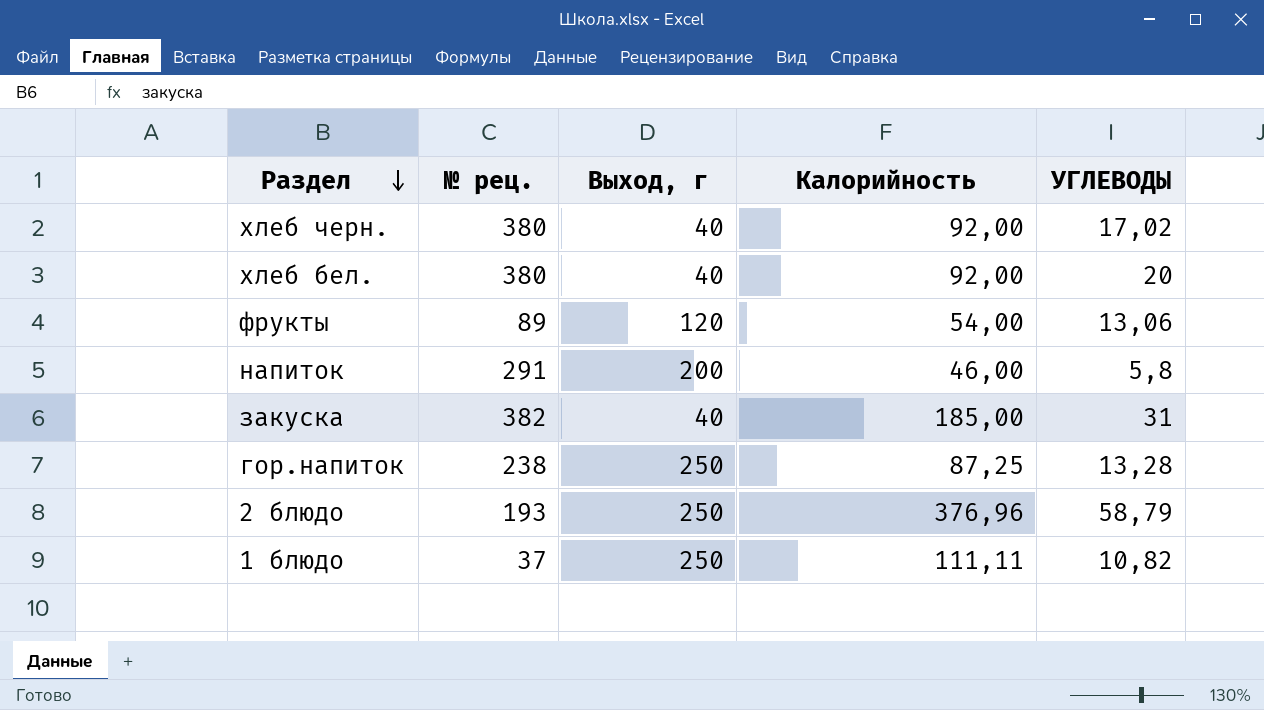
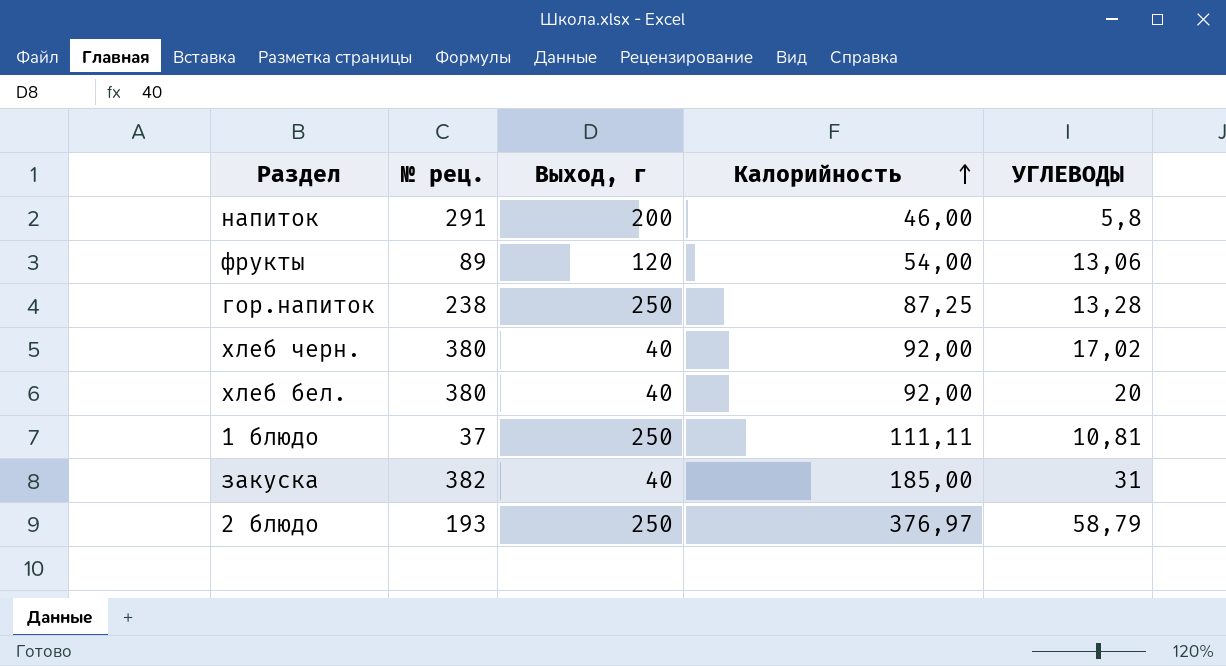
row order: Раздел descending -> Калорийность ascending
1 блюдо | УГЛЕВОДЫ: 10,82 -> 10,81
2 блюдо | Калорийность: 376,96 -> 376,97

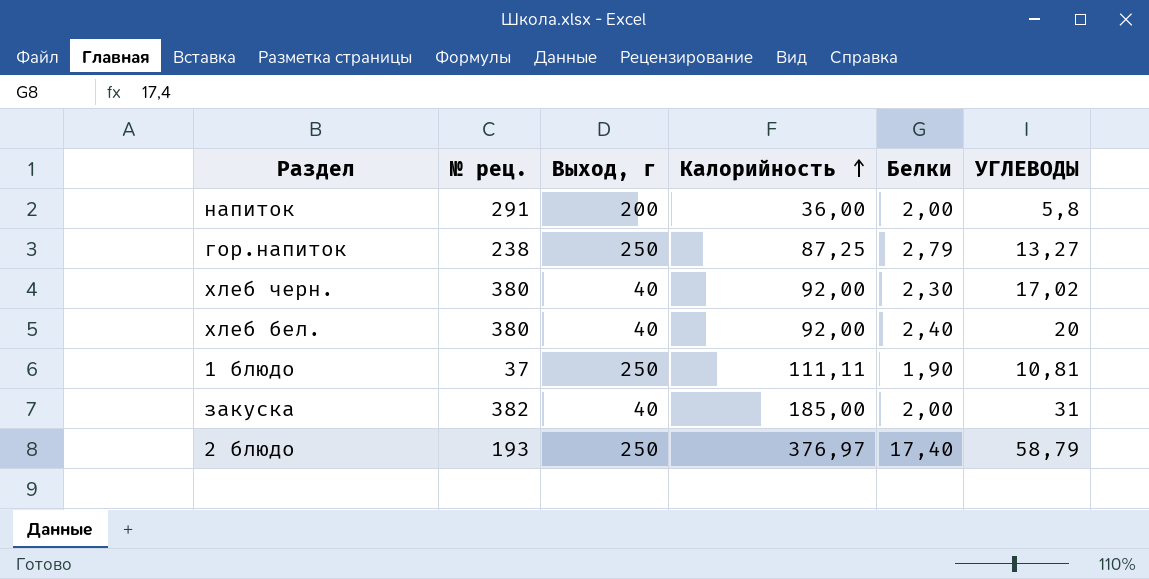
column Белки | position: none -> 5
row фрукты: 89 | 120 | 54,00 | 13,06 -> none
напиток | Калорийность: 46,00 -> 36,00
гор.напиток | УГЛЕВОДЫ: 13,28 -> 13,27

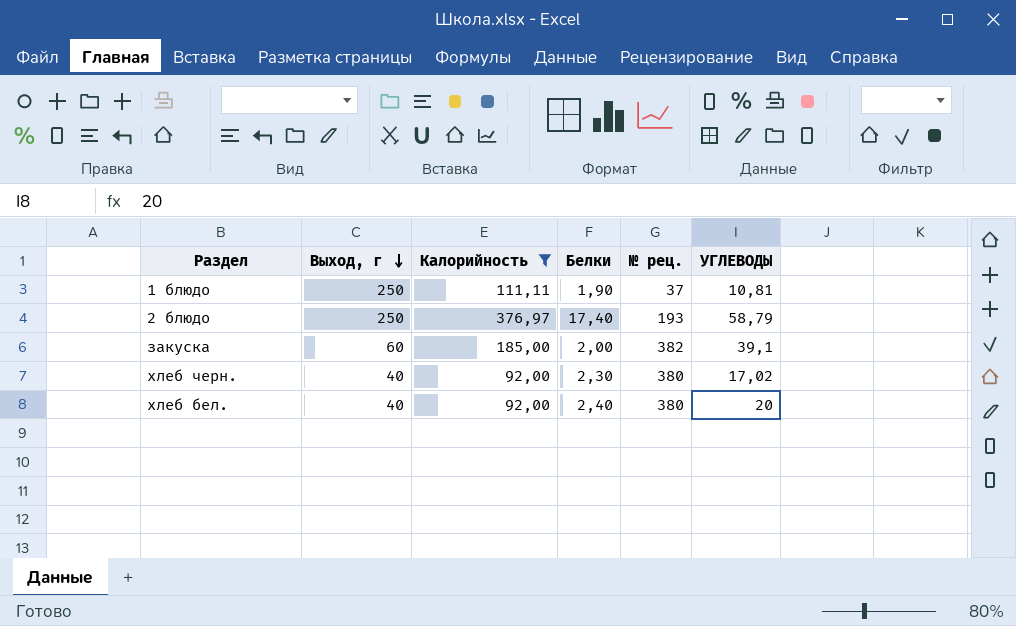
filter: none -> Калорийность >= 92,00
row order: Калорийность ascending -> Выход, г descending
column № рец. | position: 2 -> 5
закуска | Выход, г: 40 -> 60
закуска | УГЛЕВОДЫ: 31 -> 39,1

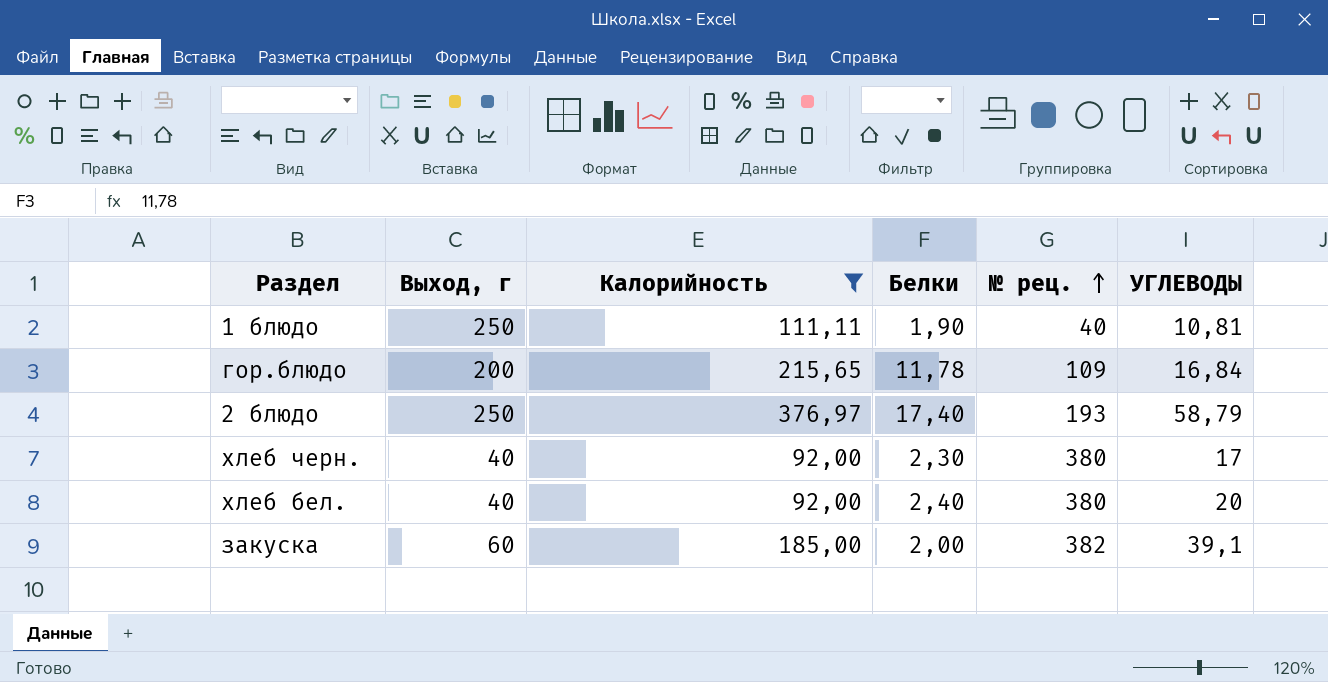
row order: Выход, г descending -> № рец. ascending
1 блюдо | № рец.: 37 -> 40
row гор.блюдо: none -> 200 | 215,65 | 11,78 | 109 | 16,84
хлеб черн. | УГЛЕВОДЫ: 17,02 -> 17

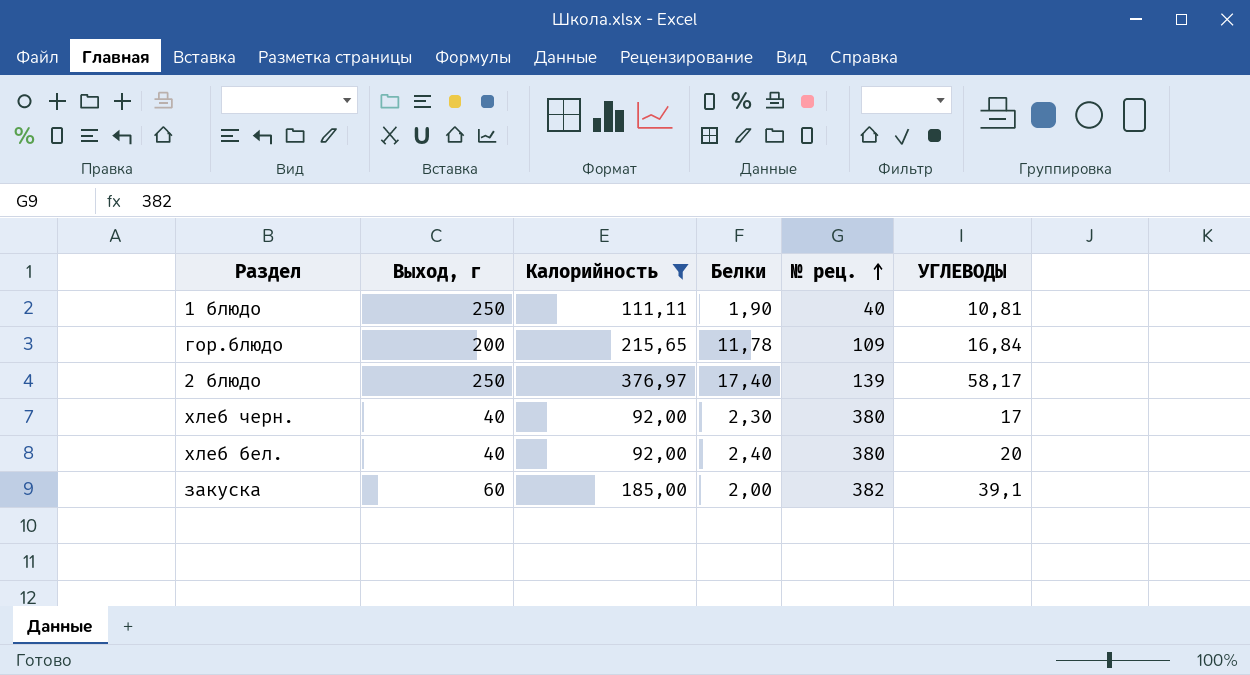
2 блюдо | № рец.: 193 -> 139
2 блюдо | УГЛЕВОДЫ: 58,79 -> 58,17

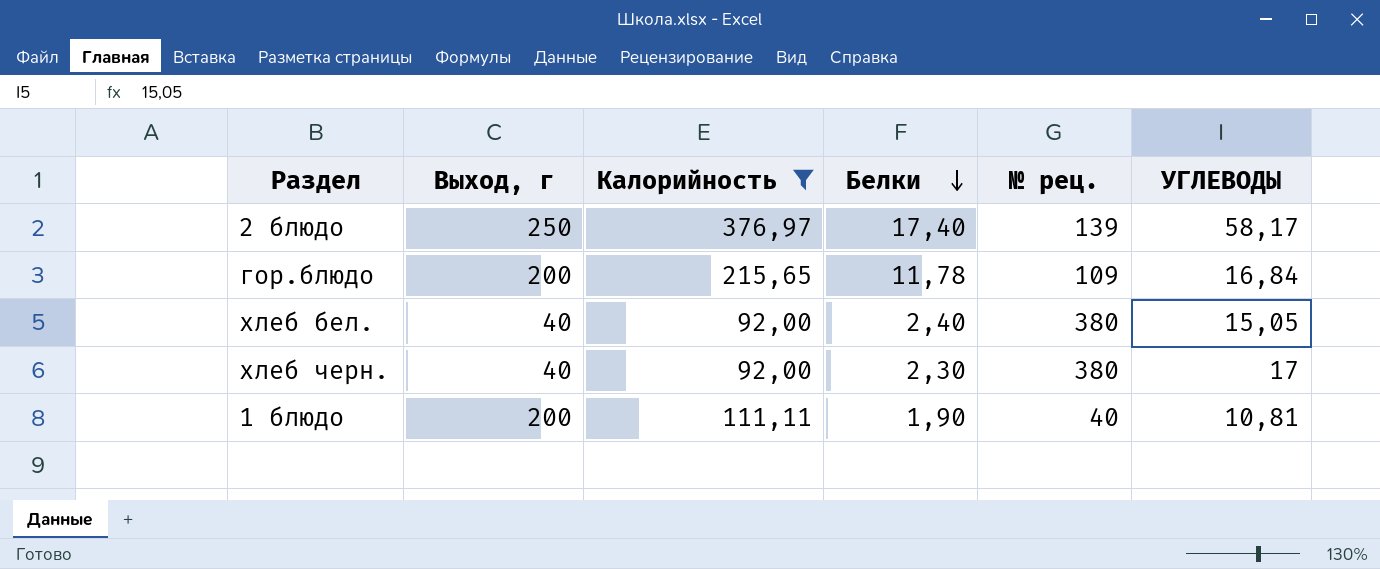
row order: № рец. ascending -> Белки descending
row закуска: 60 | 185,00 | 2,00 | 382 | 39,1 -> none
хлеб бел. | УГЛЕВОДЫ: 20 -> 15,05
1 блюдо | Выход, г: 250 -> 200

